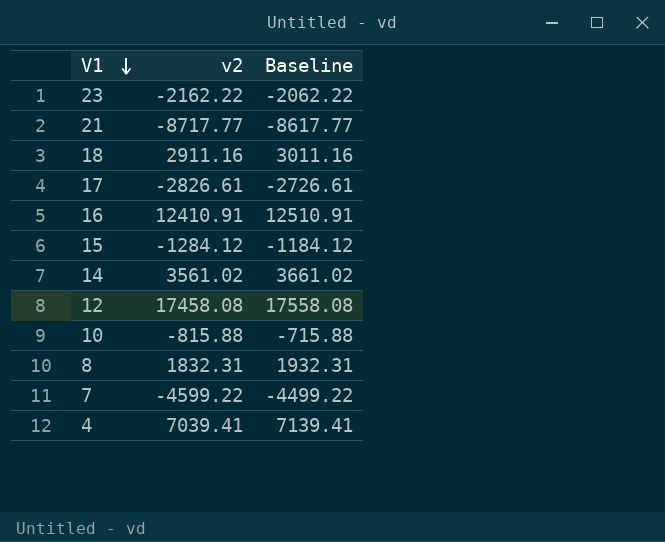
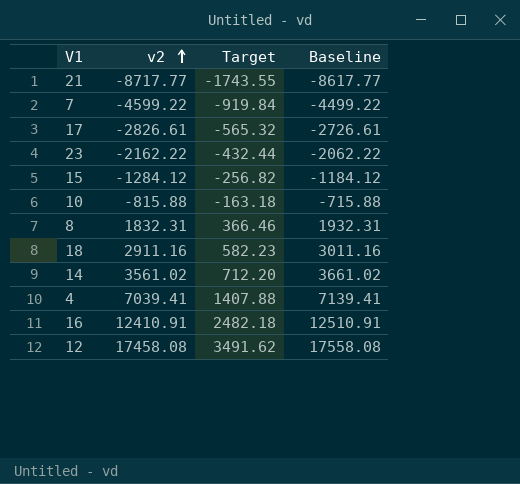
row order: V1 descending -> v2 ascending
column Target | formula: none -> [v2] * 0.2

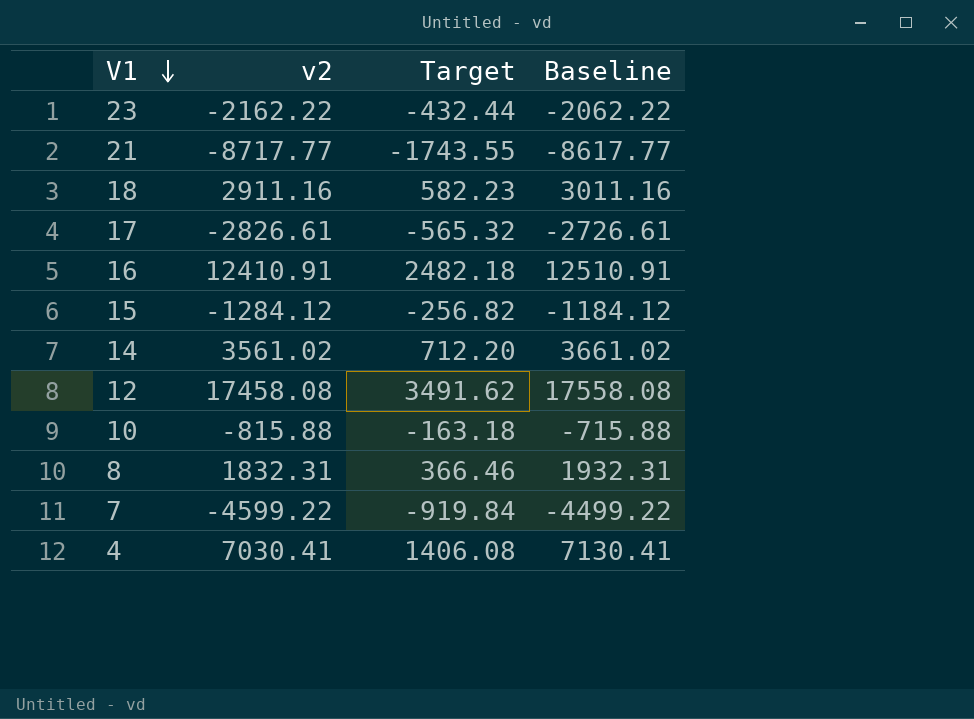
row order: v2 ascending -> V1 descending
4 | v2: 7039.41 -> 7030.41
4 | Target: 1407.88 -> 1406.08
4 | Baseline: 7139.41 -> 7130.41

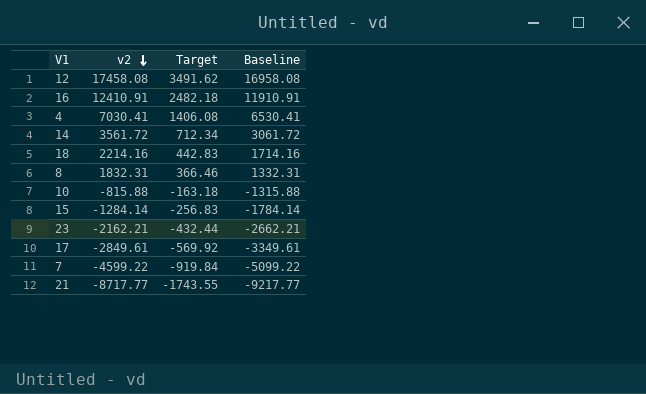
row order: V1 descending -> v2 descending
column Baseline | formula: [v2] + 100 -> [v2] - 500
14 | v2: 3561.02 -> 3561.72
14 | Target: 712.20 -> 712.34
18 | v2: 2911.16 -> 2214.16
18 | Target: 582.23 -> 442.83
15 | v2: -1284.12 -> -1284.14
15 | Target: -256.82 -> -256.83
23 | v2: -2162.22 -> -2162.21
17 | v2: -2826.61 -> -2849.61
17 | Target: -565.32 -> -569.92

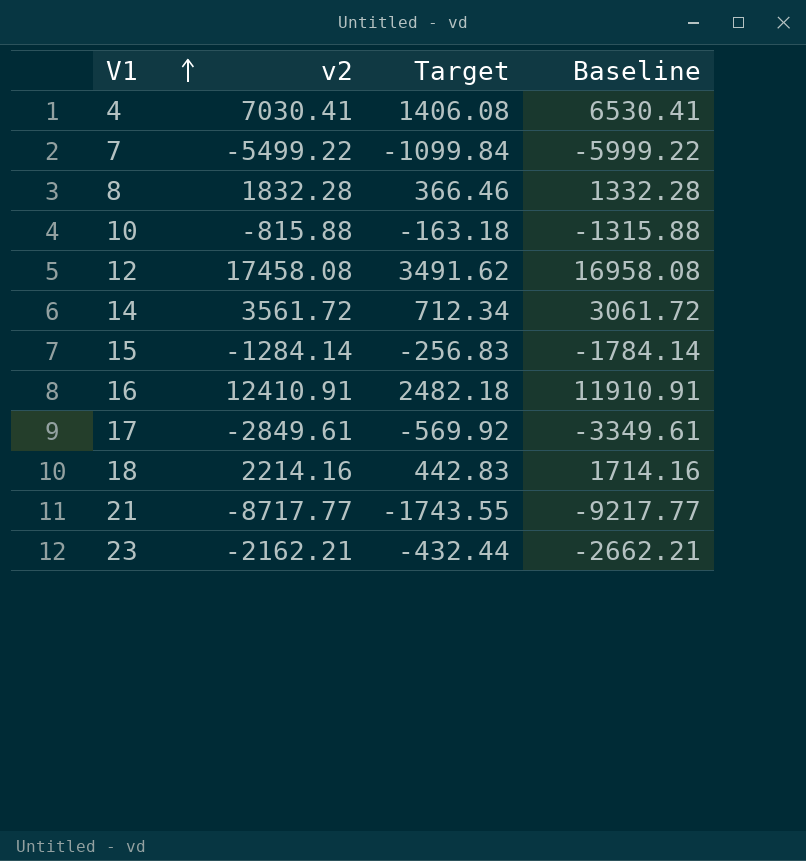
row order: v2 descending -> V1 ascending
7 | v2: -4599.22 -> -5499.22
7 | Target: -919.84 -> -1099.84
7 | Baseline: -5099.22 -> -5999.22
8 | v2: 1832.31 -> 1832.28
8 | Baseline: 1332.31 -> 1332.28

